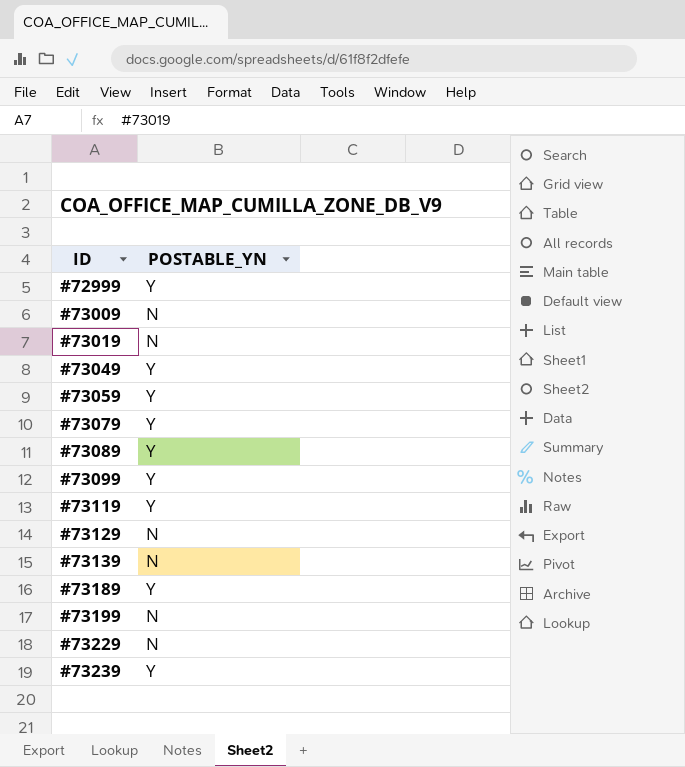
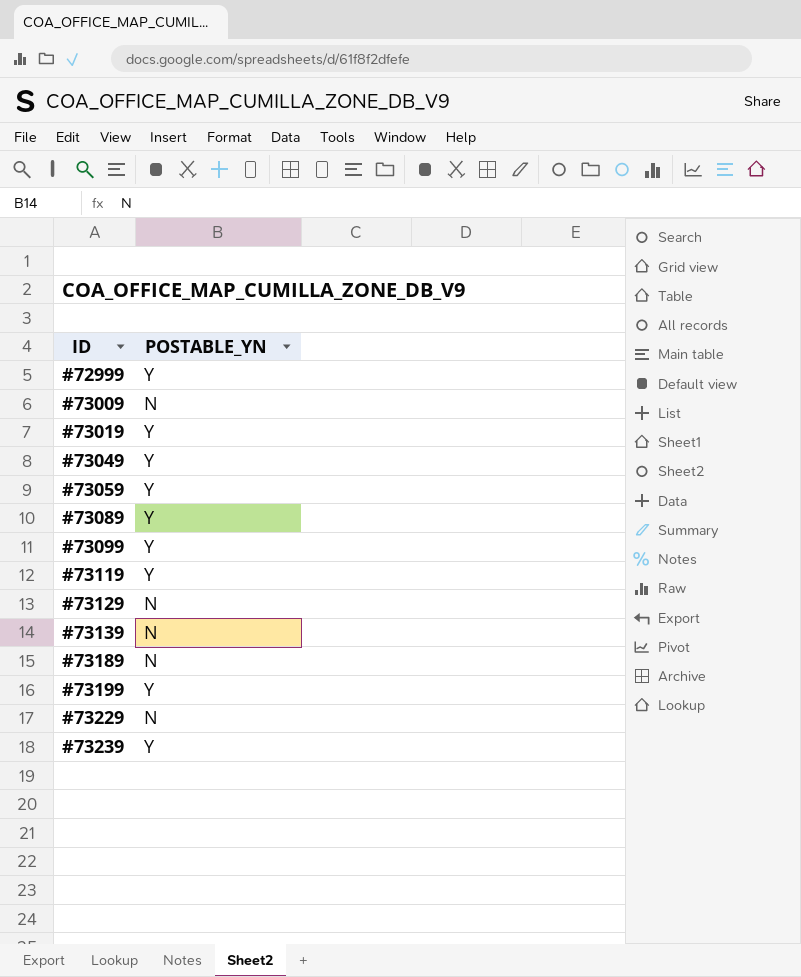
row #73079: Y -> none
#73019 | POSTABLE_YN: N -> Y
#73189 | POSTABLE_YN: Y -> N
#73199 | POSTABLE_YN: N -> Y

